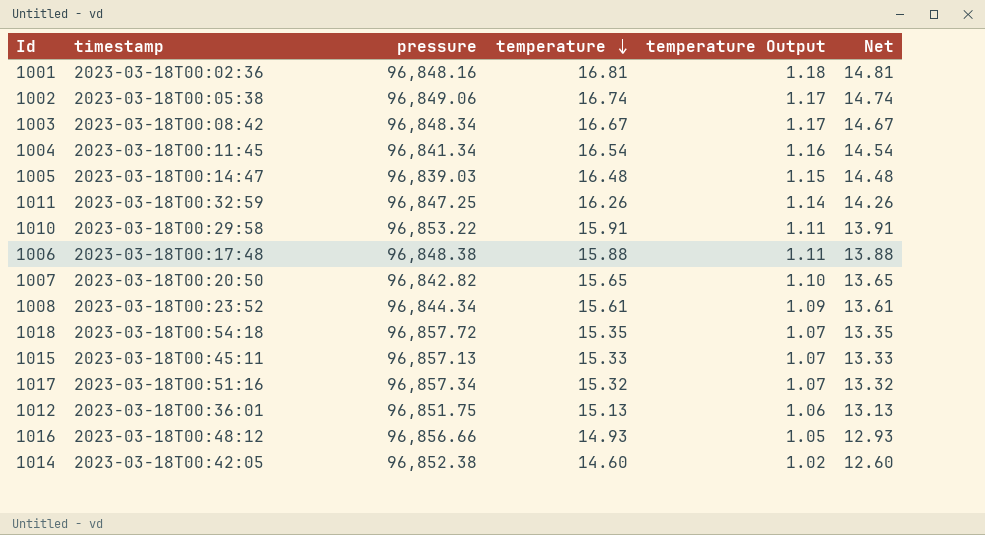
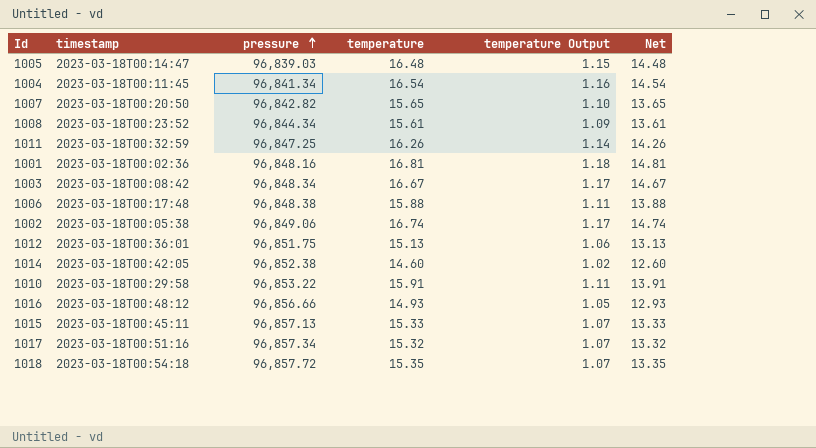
row order: temperature descending -> pressure ascending

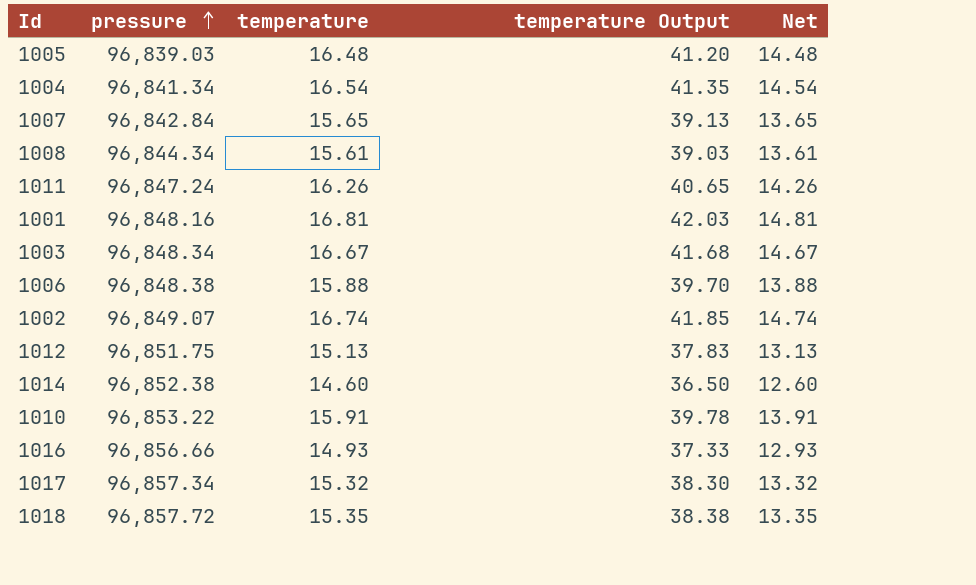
column timestamp | position: 2 -> none
column temperature Output | formula: [temperature] * 0.07 -> [temperature] * 2.5
row 1015: 2023-03-18T00:45:11 | 96,857.13 | 15.33 | 1.07 | 13.33 -> none
1007 | pressure: 96,842.82 -> 96,842.84
1011 | pressure: 96,847.25 -> 96,847.24
1002 | pressure: 96,849.06 -> 96,849.07

